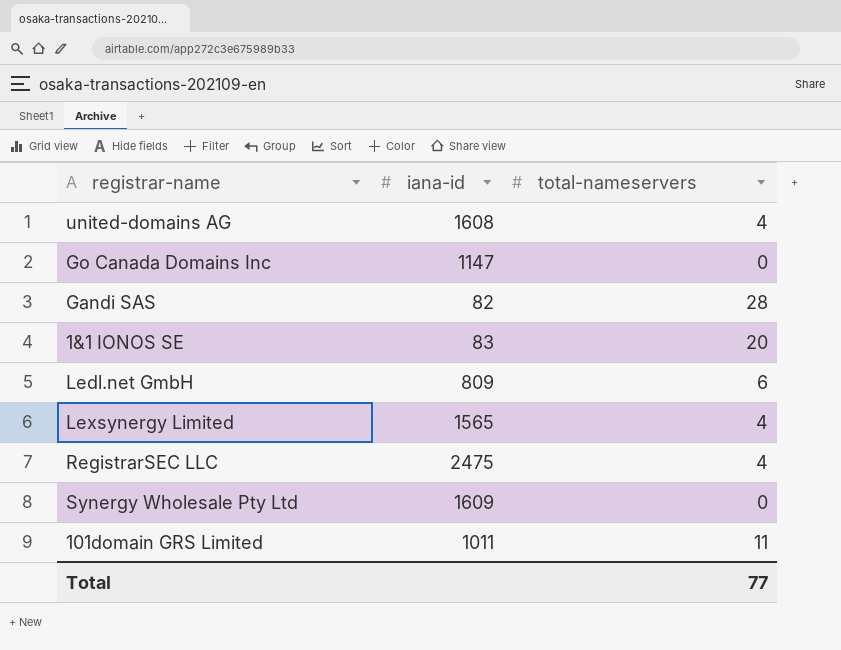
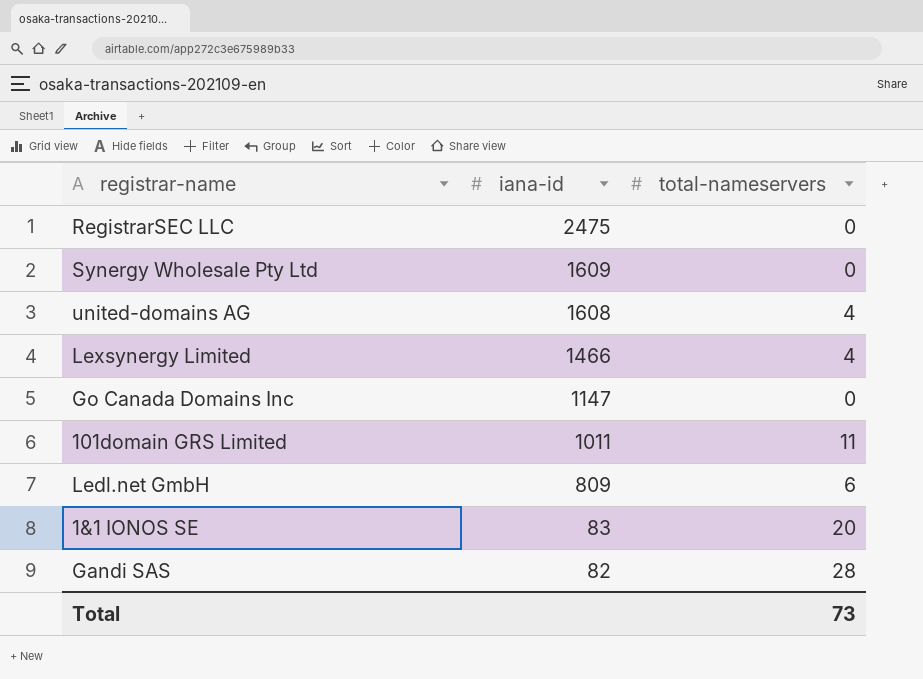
row order: none -> iana-id descending
RegistrarSEC LLC | total-nameservers: 4 -> 0
Lexsynergy Limited | iana-id: 1565 -> 1466
Total | total-nameservers: 77 -> 73

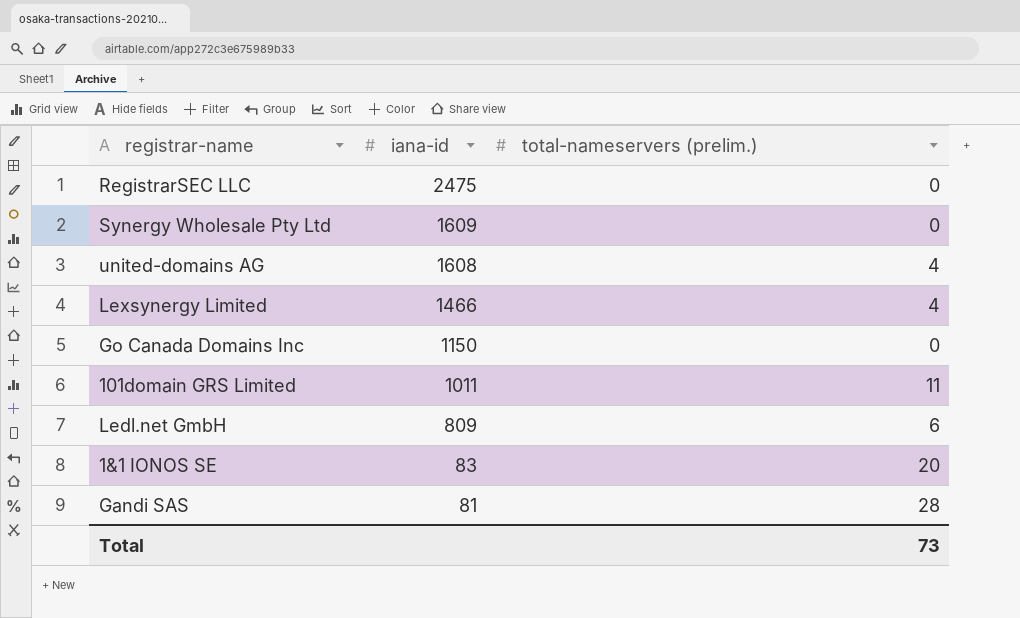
column name: total-nameservers -> total-nameservers (prelim.)
Go Canada Domains Inc | iana-id: 1147 -> 1150
Gandi SAS | iana-id: 82 -> 81

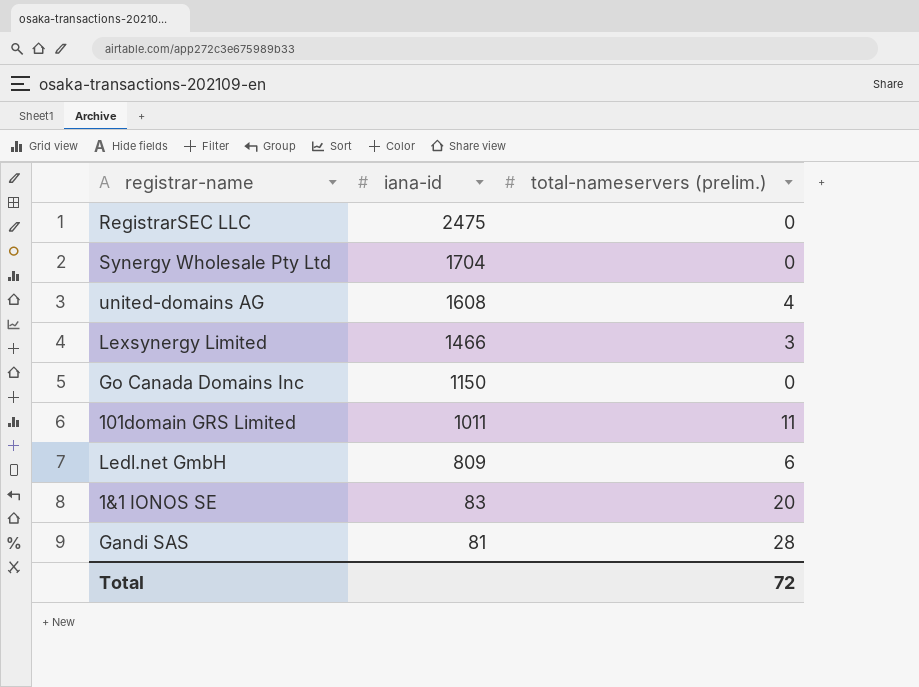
Synergy Wholesale Pty Ltd | iana-id: 1609 -> 1704
Lexsynergy Limited | total-nameservers (prelim.): 4 -> 3
Total | total-nameservers (prelim.): 73 -> 72

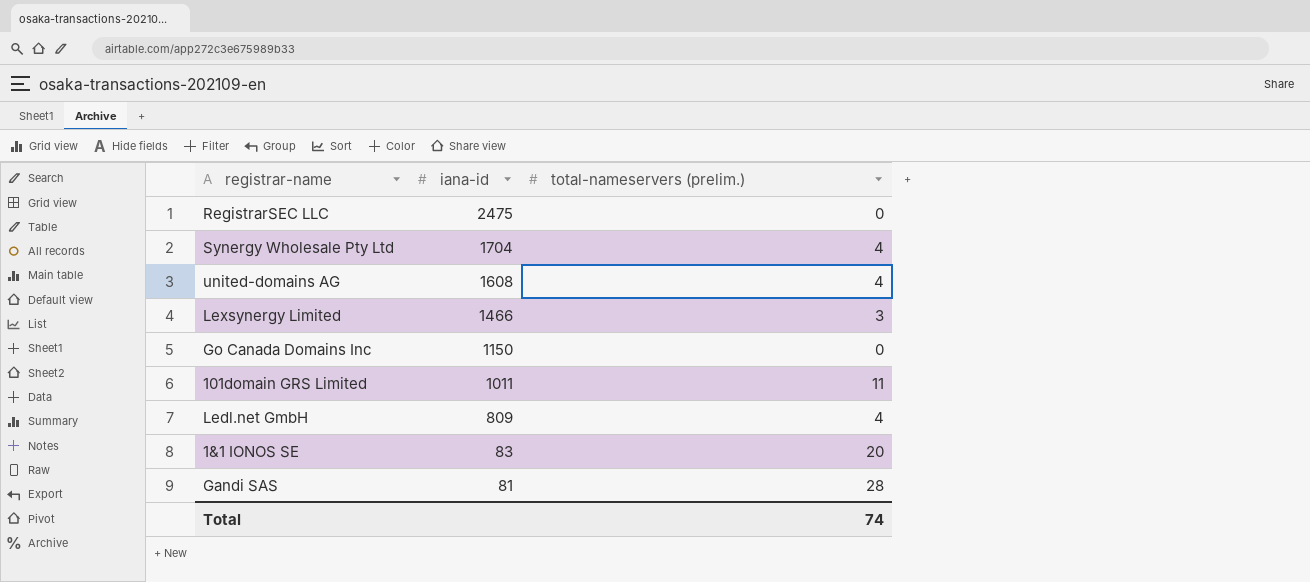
Synergy Wholesale Pty Ltd | total-nameservers (prelim.): 0 -> 4
Ledl.net GmbH | total-nameservers (prelim.): 6 -> 4
Total | total-nameservers (prelim.): 72 -> 74

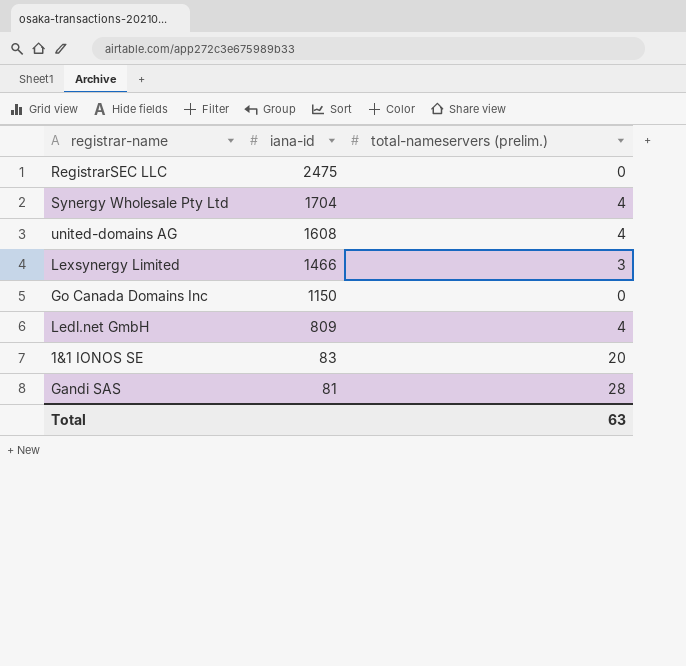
row 101domain GRS Limited: 1011 | 11 -> none
Total | total-nameservers (prelim.): 74 -> 63

